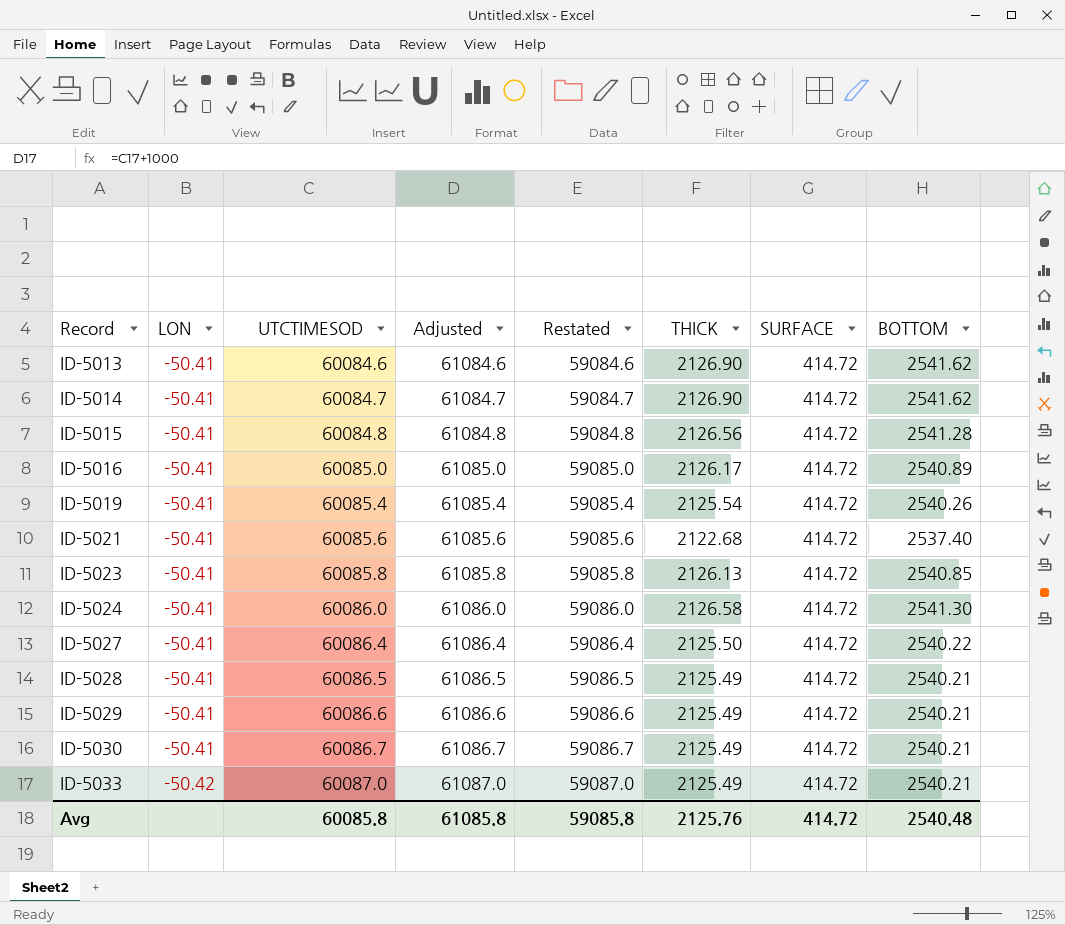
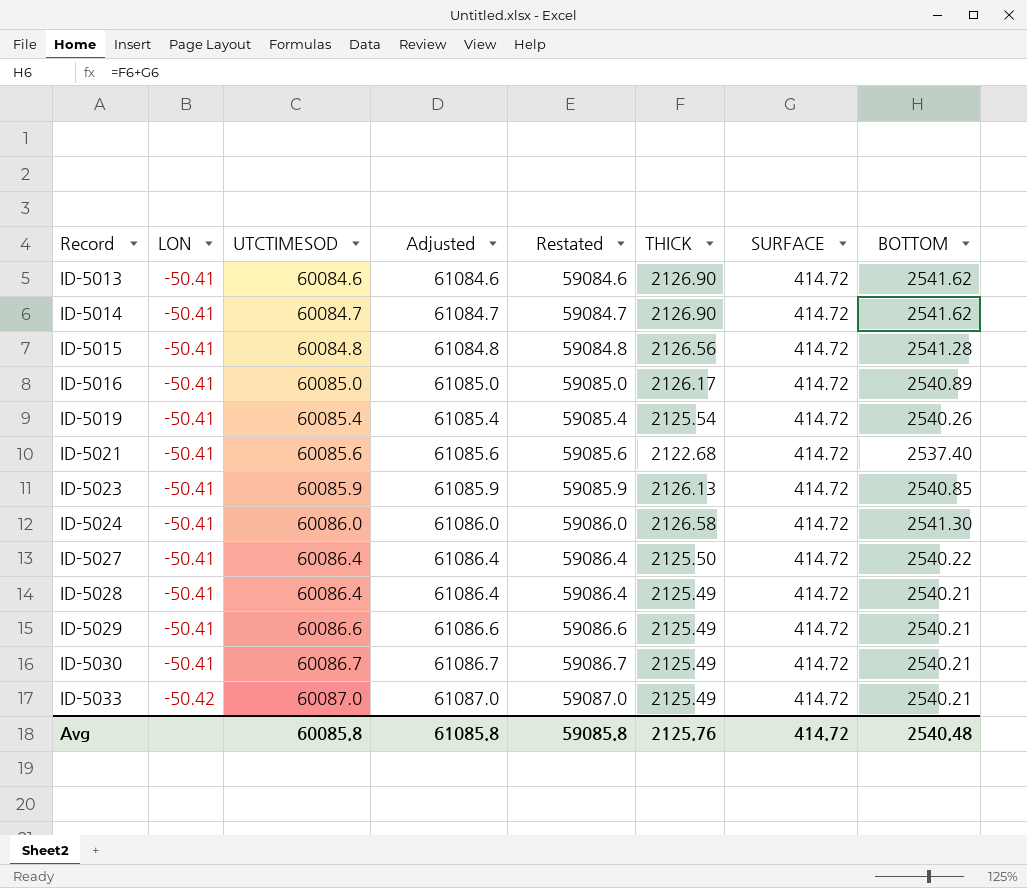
ID-5023 | UTCTIMESOD: 60085.8 -> 60085.9
ID-5023 | Adjusted: 61085.8 -> 61085.9
ID-5023 | Restated: 59085.8 -> 59085.9
ID-5028 | UTCTIMESOD: 60086.5 -> 60086.4
ID-5028 | Adjusted: 61086.5 -> 61086.4
ID-5028 | Restated: 59086.5 -> 59086.4

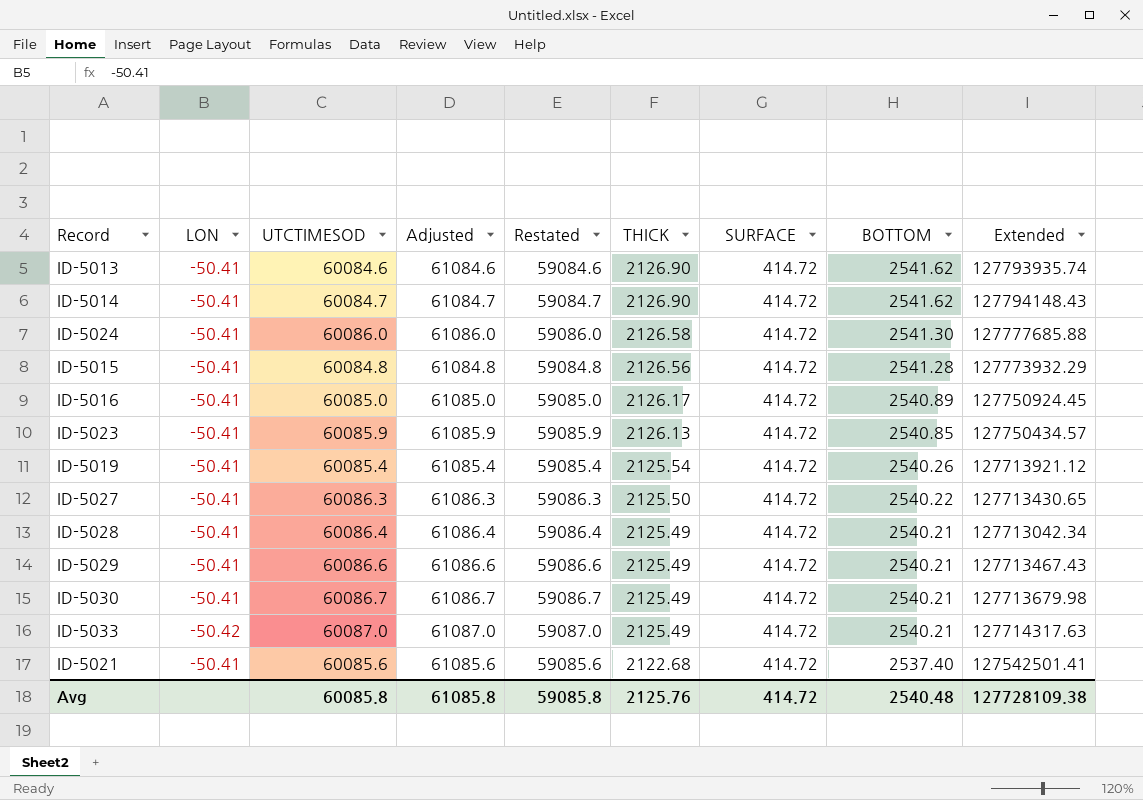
row order: Record ascending -> THICK descending
column Extended | formula: none -> [UTCTIMESOD] * [THICK]
ID-5027 | UTCTIMESOD: 60086.4 -> 60086.3
ID-5027 | Adjusted: 61086.4 -> 61086.3
ID-5027 | Restated: 59086.4 -> 59086.3

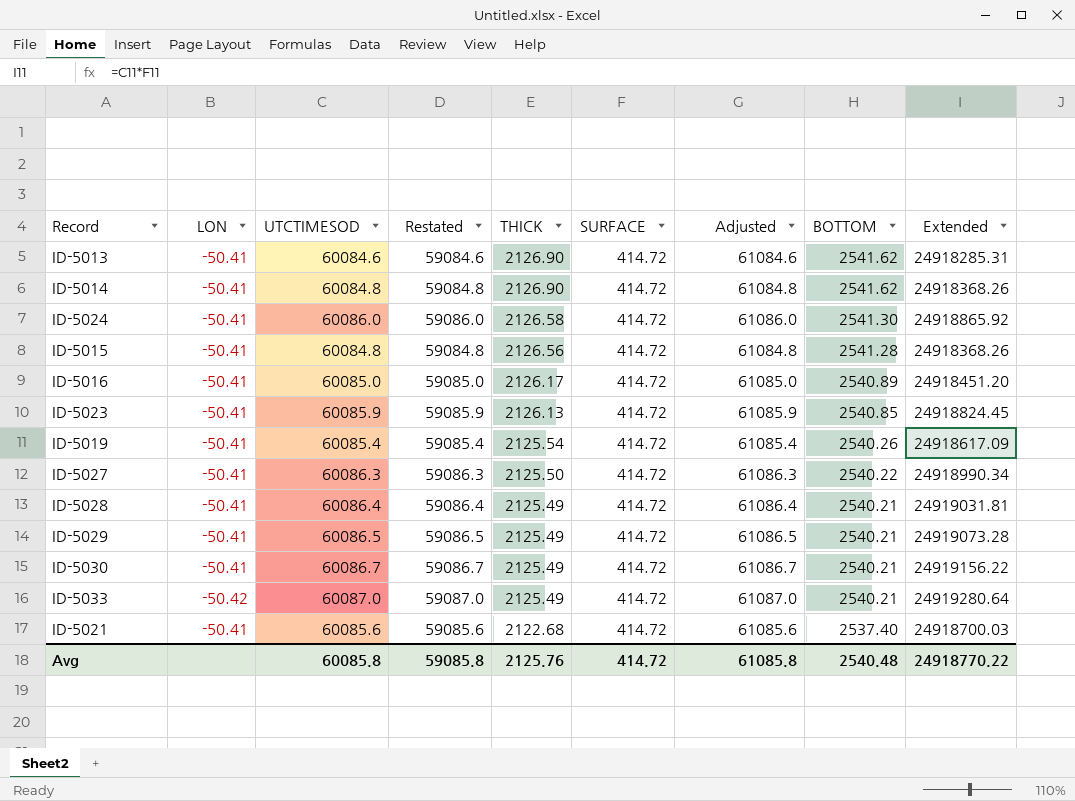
column Adjusted | position: 4 -> 7
column Extended | formula: [UTCTIMESOD] * [THICK] -> [UTCTIMESOD] * [SURFACE]
ID-5014 | UTCTIMESOD: 60084.7 -> 60084.8
ID-5014 | Restated: 59084.7 -> 59084.8
ID-5014 | Adjusted: 61084.7 -> 61084.8
ID-5029 | UTCTIMESOD: 60086.6 -> 60086.5
ID-5029 | Restated: 59086.6 -> 59086.5
ID-5029 | Adjusted: 61086.6 -> 61086.5
Avg | Extended: 127728109.38 -> 24918770.22

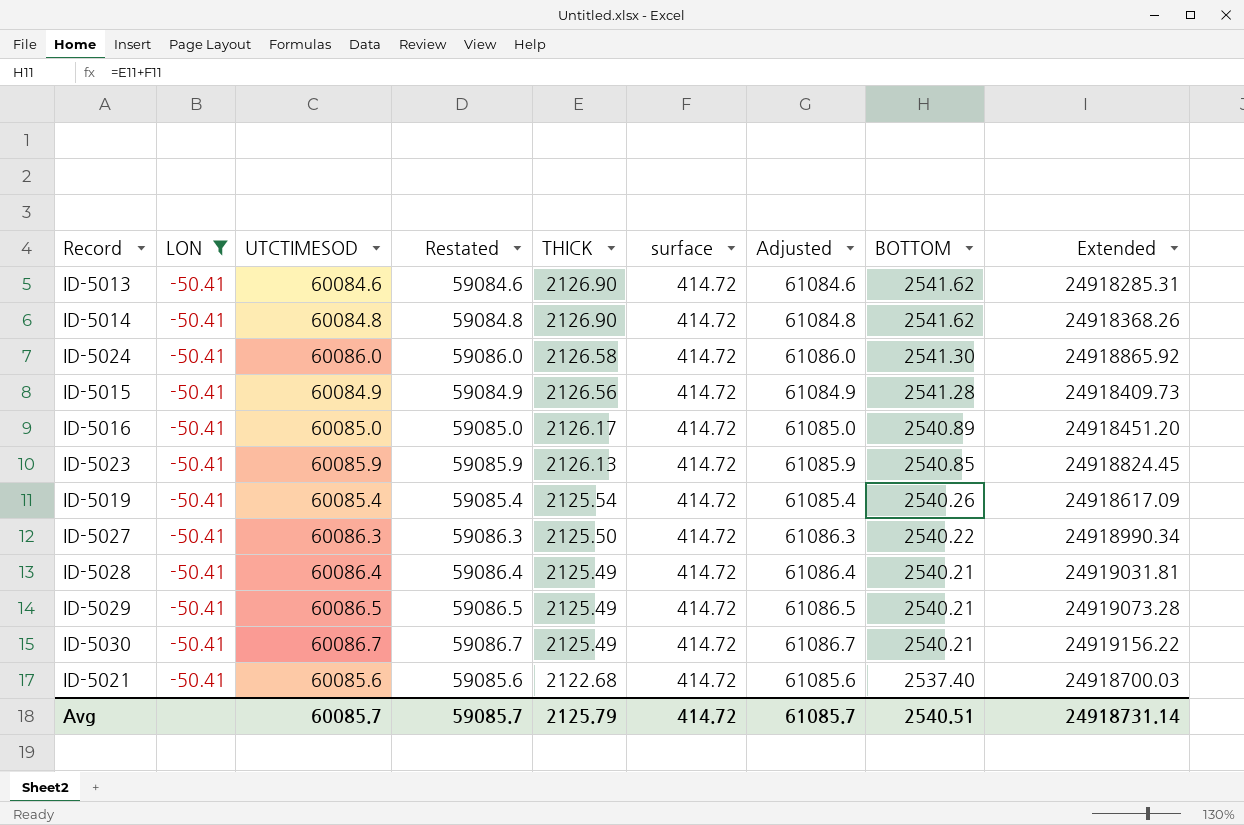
filter: none -> LON = -50.41
column name: SURFACE -> surface
ID-5015 | UTCTIMESOD: 60084.8 -> 60084.9
ID-5015 | Restated: 59084.8 -> 59084.9
ID-5015 | Adjusted: 61084.8 -> 61084.9
ID-5015 | Extended: 24918368.26 -> 24918409.73
Avg | UTCTIMESOD: 60085.8 -> 60085.7
Avg | Restated: 59085.8 -> 59085.7
Avg | THICK: 2125.76 -> 2125.79
Avg | Adjusted: 61085.8 -> 61085.7
Avg | BOTTOM: 2540.48 -> 2540.51
Avg | Extended: 24918770.22 -> 24918731.14

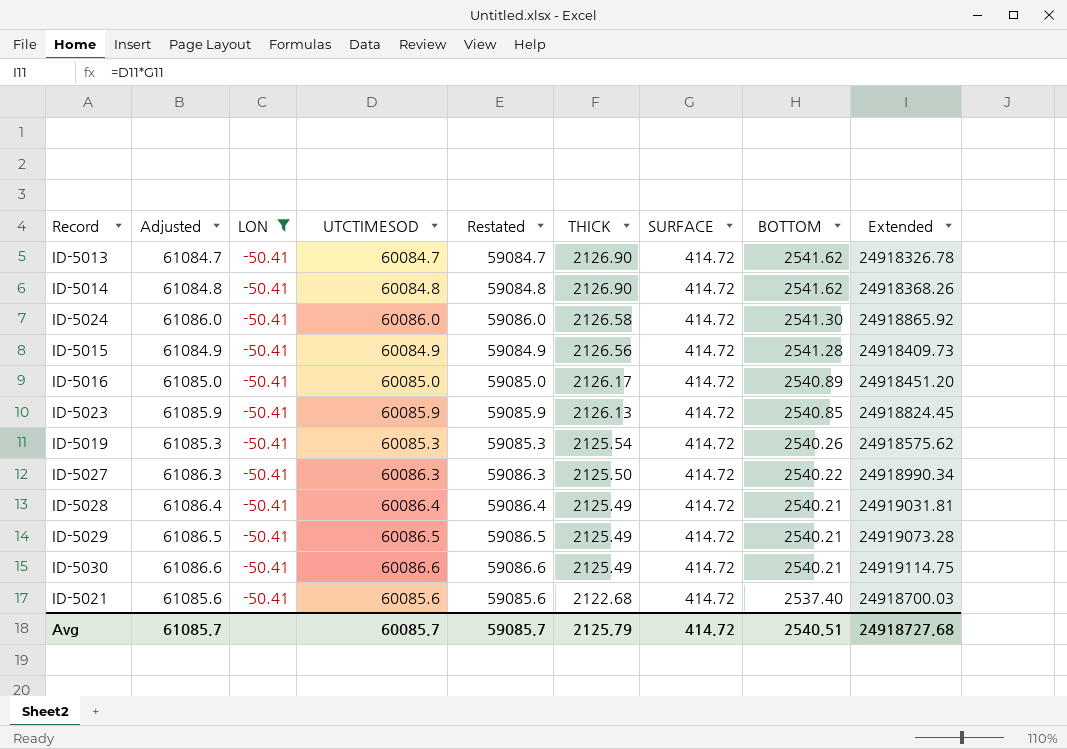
column Adjusted | position: 7 -> 2
column name: surface -> SURFACE
ID-5013 | Adjusted: 61084.6 -> 61084.7
ID-5013 | UTCTIMESOD: 60084.6 -> 60084.7
ID-5013 | Restated: 59084.6 -> 59084.7
ID-5013 | Extended: 24918285.31 -> 24918326.78
ID-5019 | Adjusted: 61085.4 -> 61085.3
ID-5019 | UTCTIMESOD: 60085.4 -> 60085.3
ID-5019 | Restated: 59085.4 -> 59085.3
ID-5019 | Extended: 24918617.09 -> 24918575.62
ID-5030 | Adjusted: 61086.7 -> 61086.6
ID-5030 | UTCTIMESOD: 60086.7 -> 60086.6
ID-5030 | Restated: 59086.7 -> 59086.6
ID-5030 | Extended: 24919156.22 -> 24919114.75
Avg | Extended: 24918731.14 -> 24918727.68

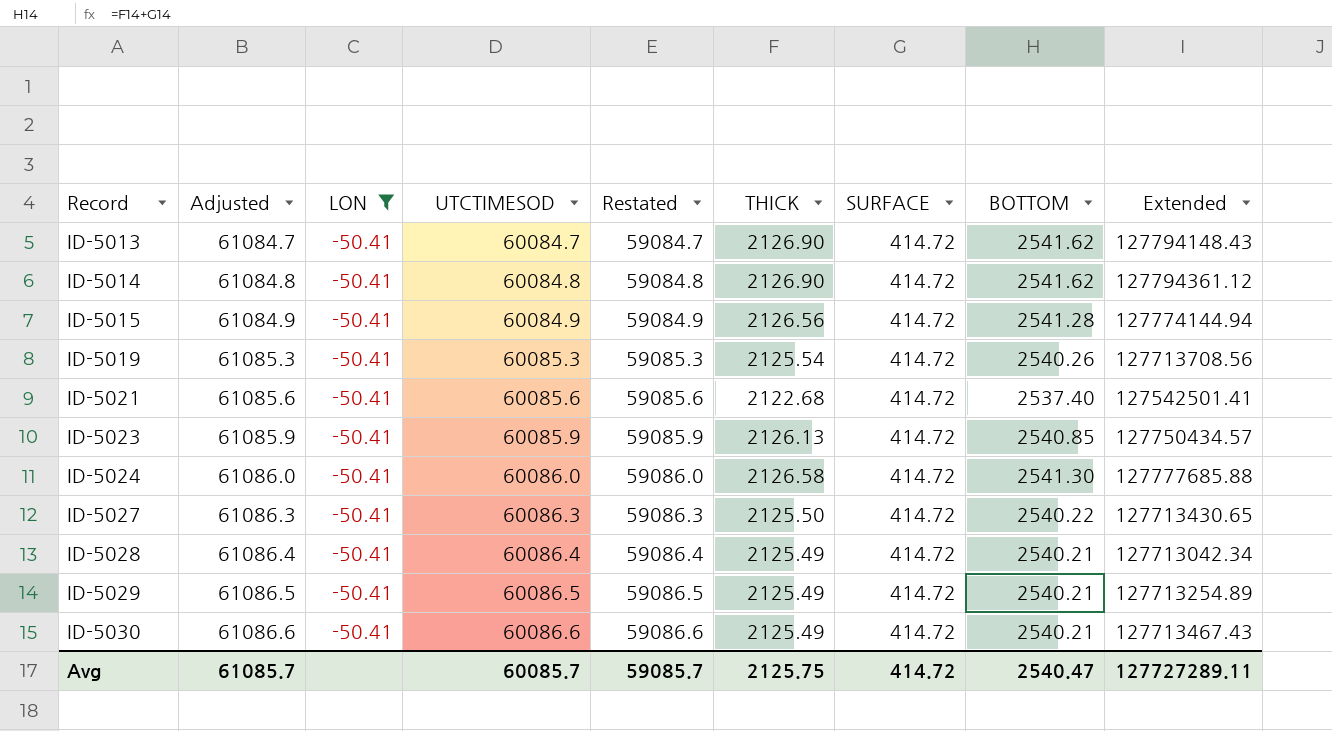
row order: THICK descending -> Record ascending
column Extended | formula: [UTCTIMESOD] * [SURFACE] -> [UTCTIMESOD] * [THICK]
row ID-5016: 61085.0 | -50.41 | 60085.0 | 59085.0 | 2126.17 | 414.72 | 2540.89 | 24918451.20 -> none
Avg | THICK: 2125.79 -> 2125.75
Avg | BOTTOM: 2540.51 -> 2540.47
Avg | Extended: 24918727.68 -> 127727289.11

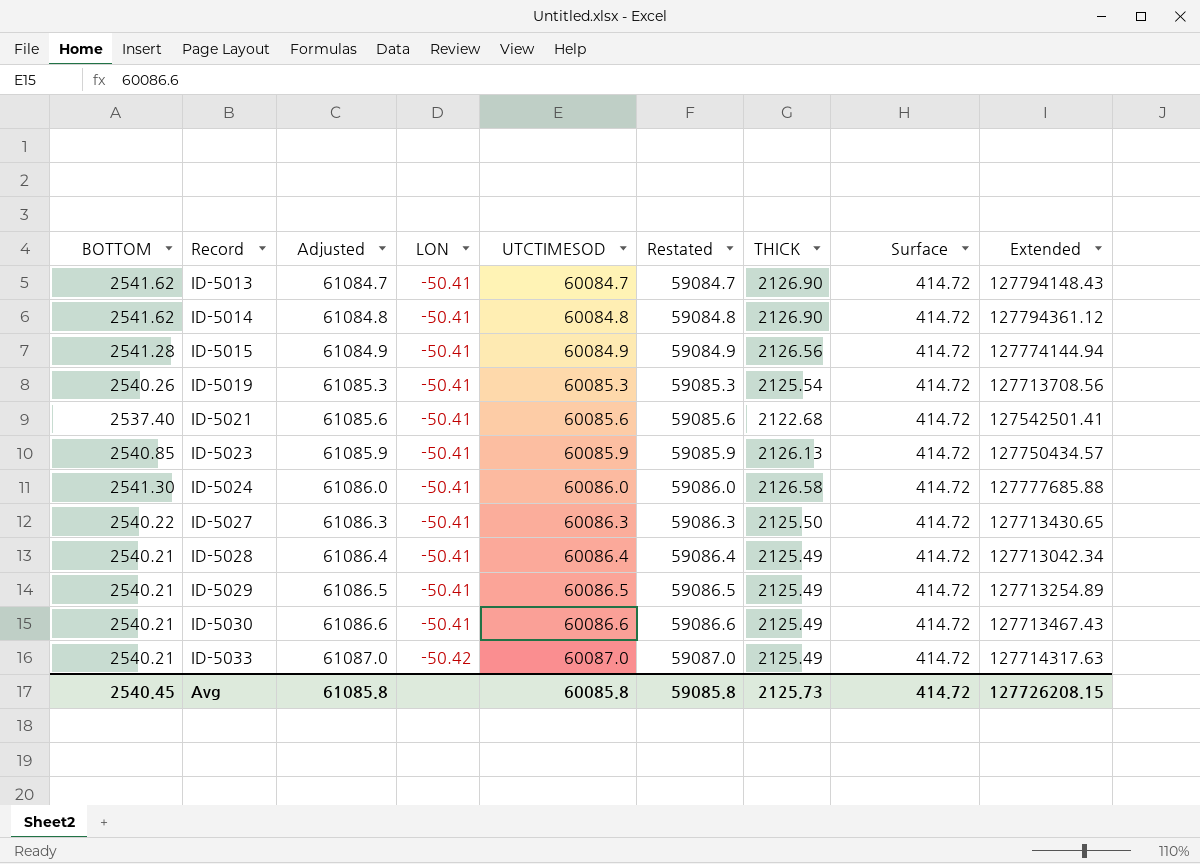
filter: LON = -50.41 -> none
column BOTTOM | position: 8 -> 1
column name: SURFACE -> Surface
Avg | BOTTOM: 2540.47 -> 2540.45
Avg | Adjusted: 61085.7 -> 61085.8
Avg | UTCTIMESOD: 60085.7 -> 60085.8
Avg | Restated: 59085.7 -> 59085.8
Avg | THICK: 2125.75 -> 2125.73
Avg | Extended: 127727289.11 -> 127726208.15

